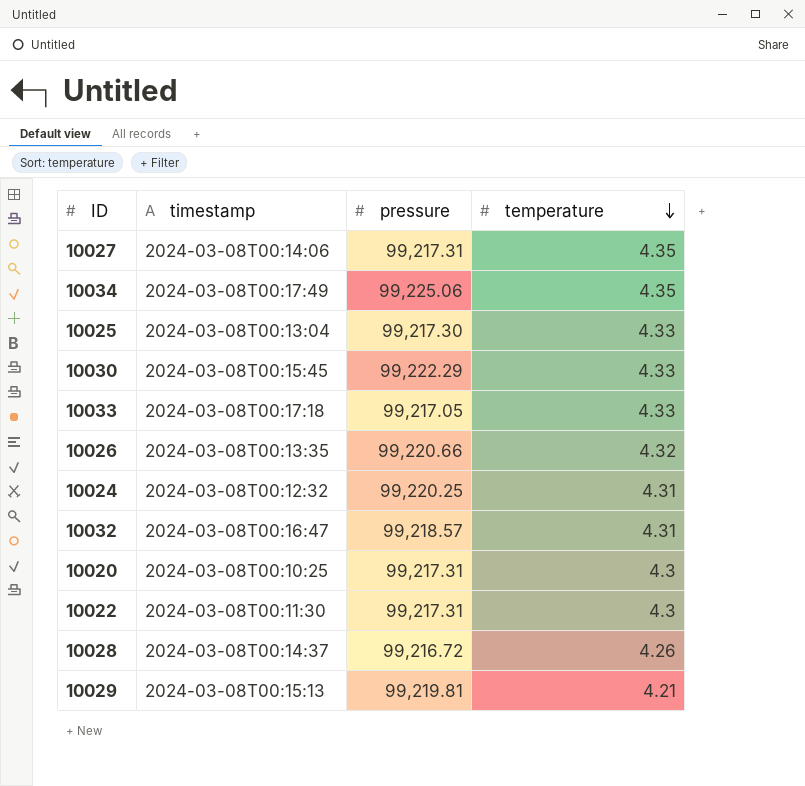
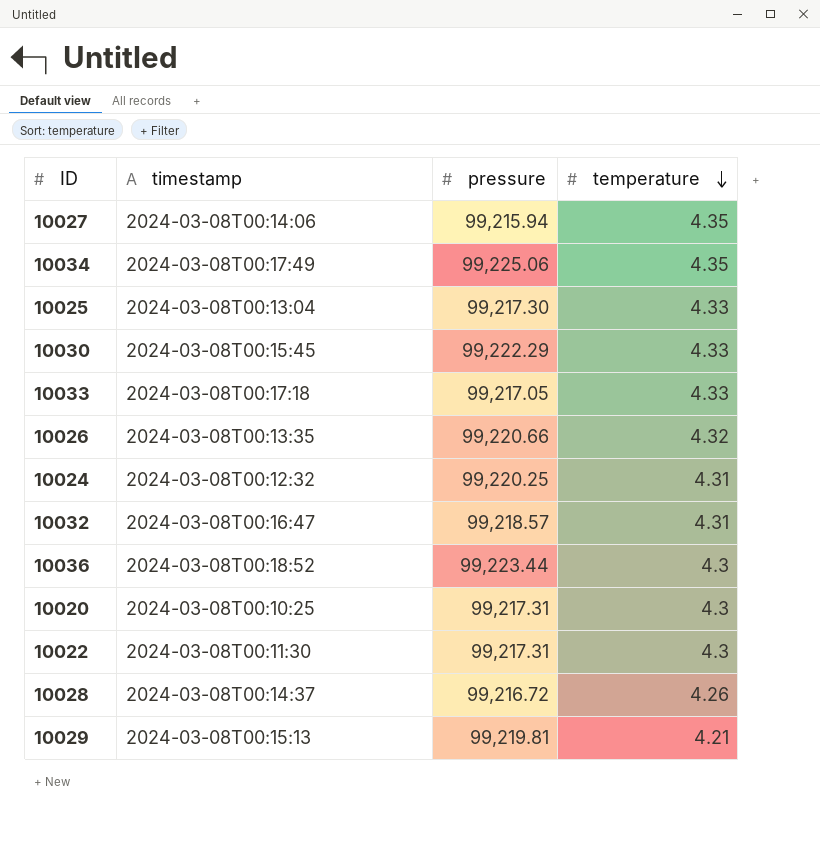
10027 | pressure: 99,217.31 -> 99,215.94
row 10036: none -> 2024-03-08T00:18:52 | 99,223.44 | 4.3

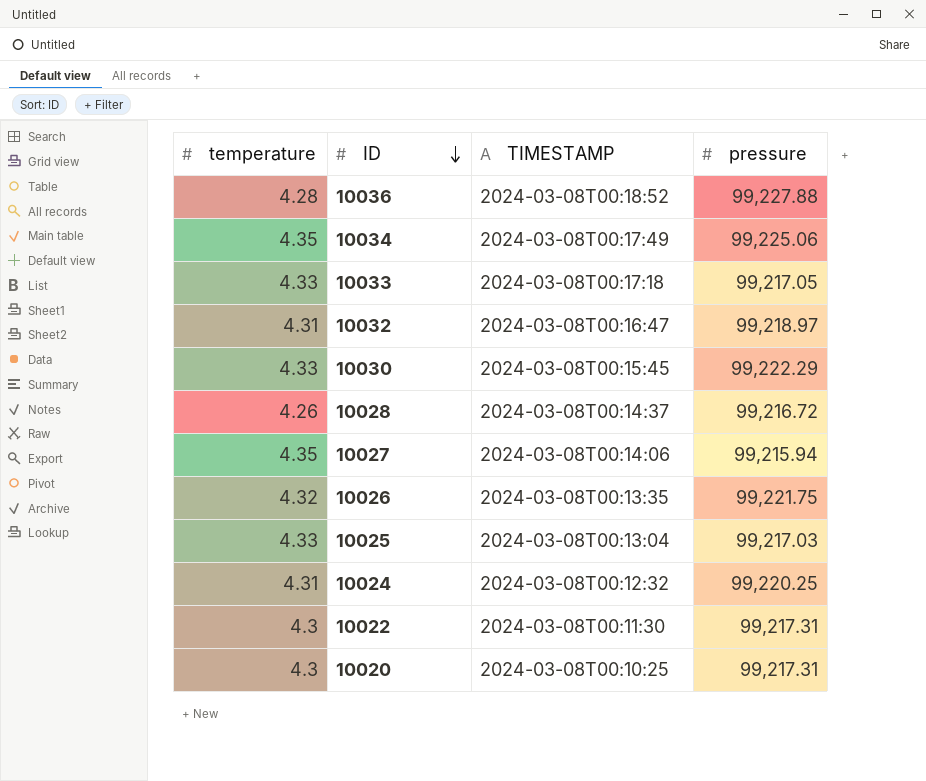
row order: temperature descending -> ID descending
column temperature | position: 4 -> 1
column name: timestamp -> TIMESTAMP
row 10029: 2024-03-08T00:15:13 | 99,219.81 | 4.21 -> none
10036 | temperature: 4.3 -> 4.28
10036 | pressure: 99,223.44 -> 99,227.88
10032 | pressure: 99,218.57 -> 99,218.97
10026 | pressure: 99,220.66 -> 99,221.75
10025 | pressure: 99,217.30 -> 99,217.03

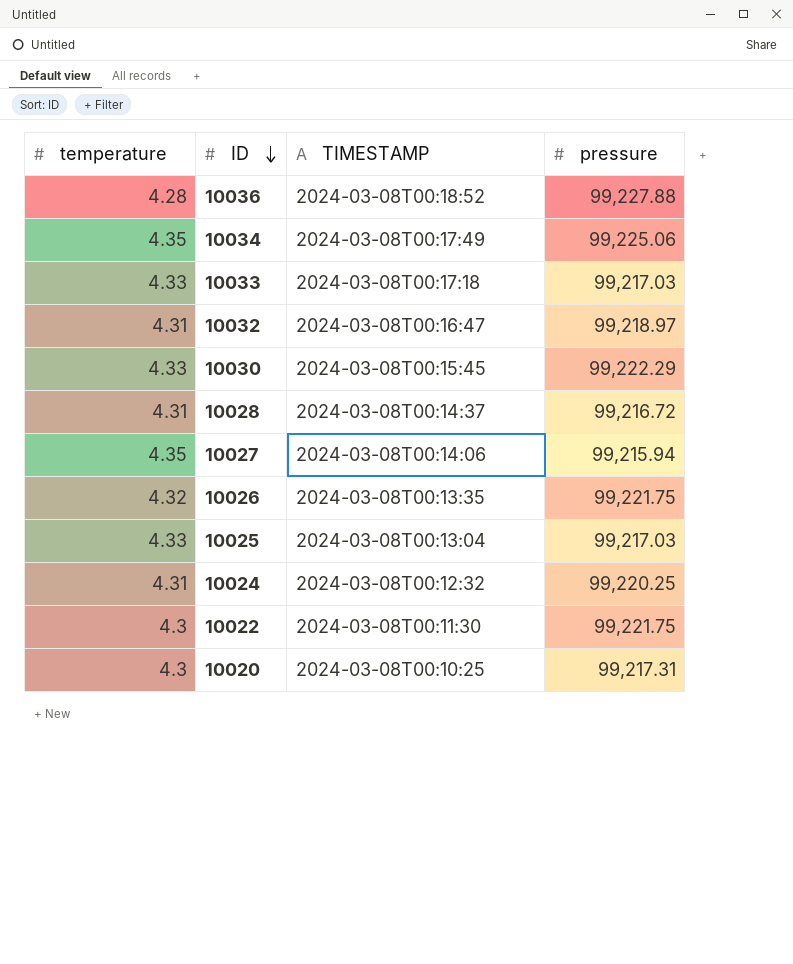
10033 | pressure: 99,217.05 -> 99,217.03
10028 | temperature: 4.26 -> 4.31
10022 | pressure: 99,217.31 -> 99,221.75

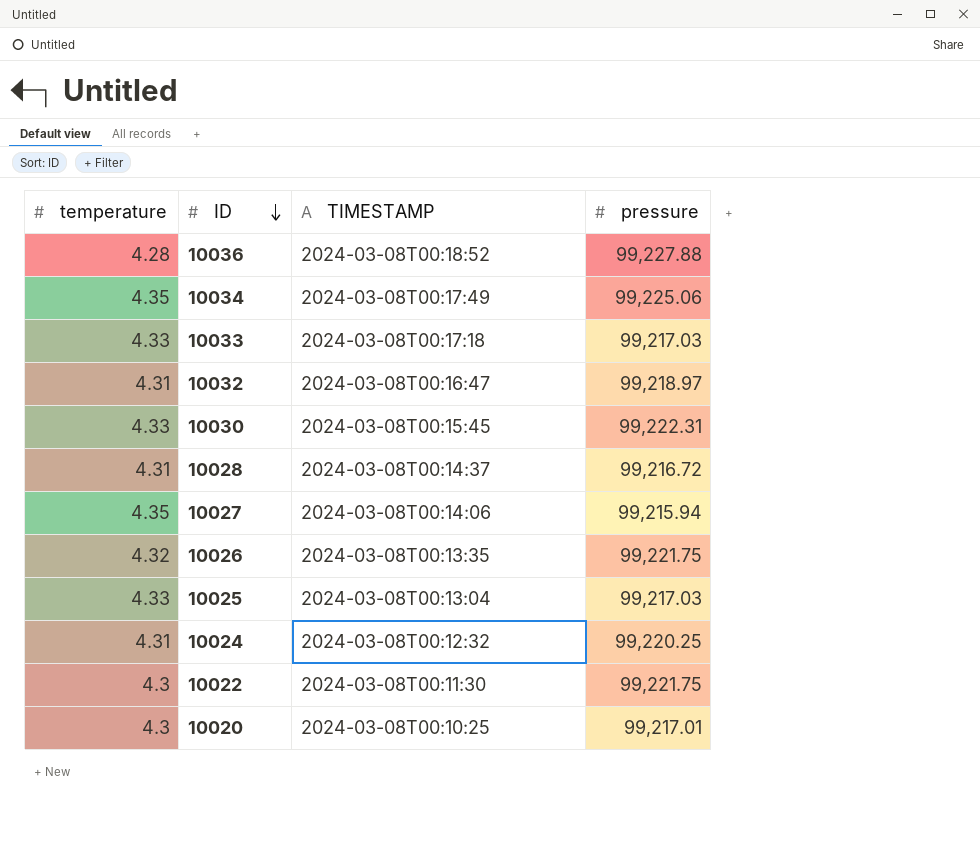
10030 | pressure: 99,222.29 -> 99,222.31
10020 | pressure: 99,217.31 -> 99,217.01

